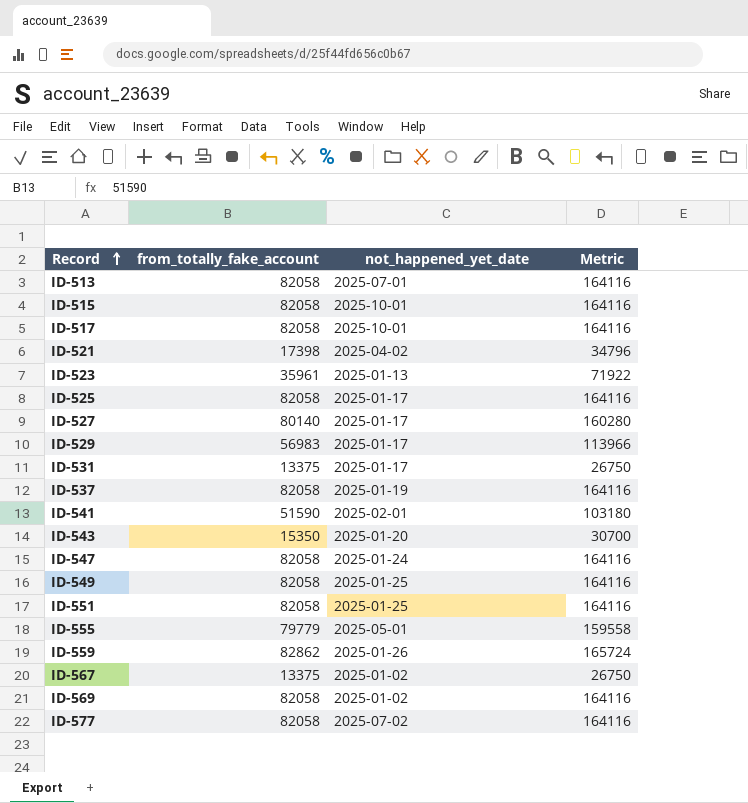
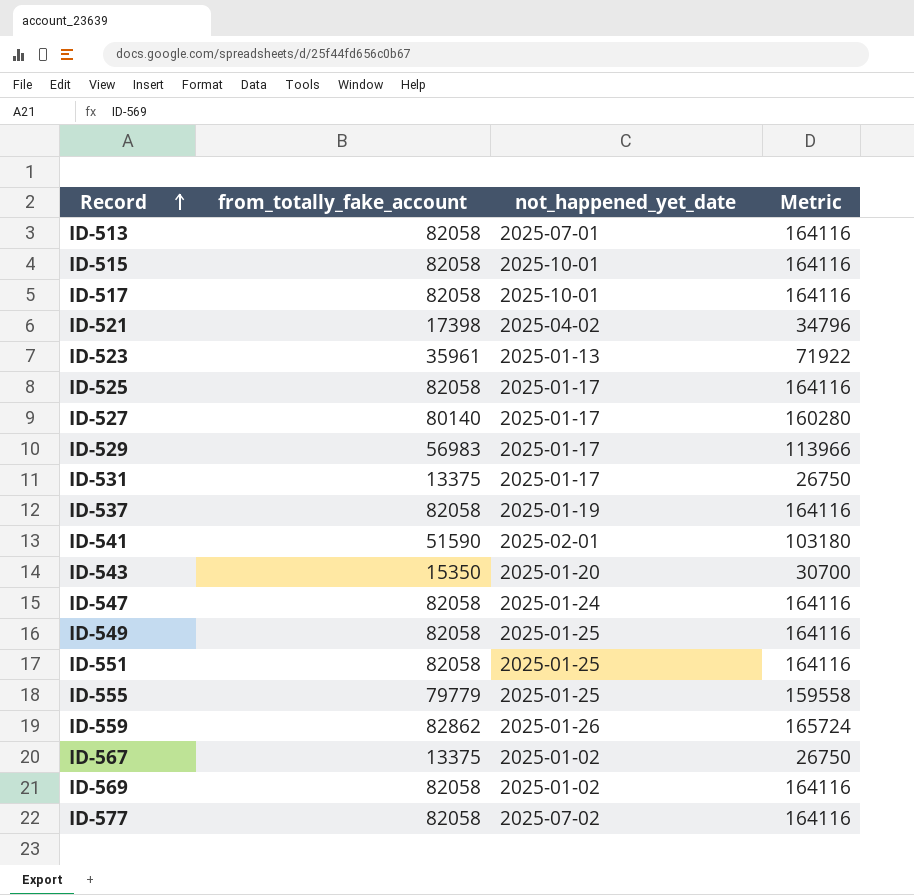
ID-555 | not_happened_yet_date: 2025-05-01 -> 2025-01-25

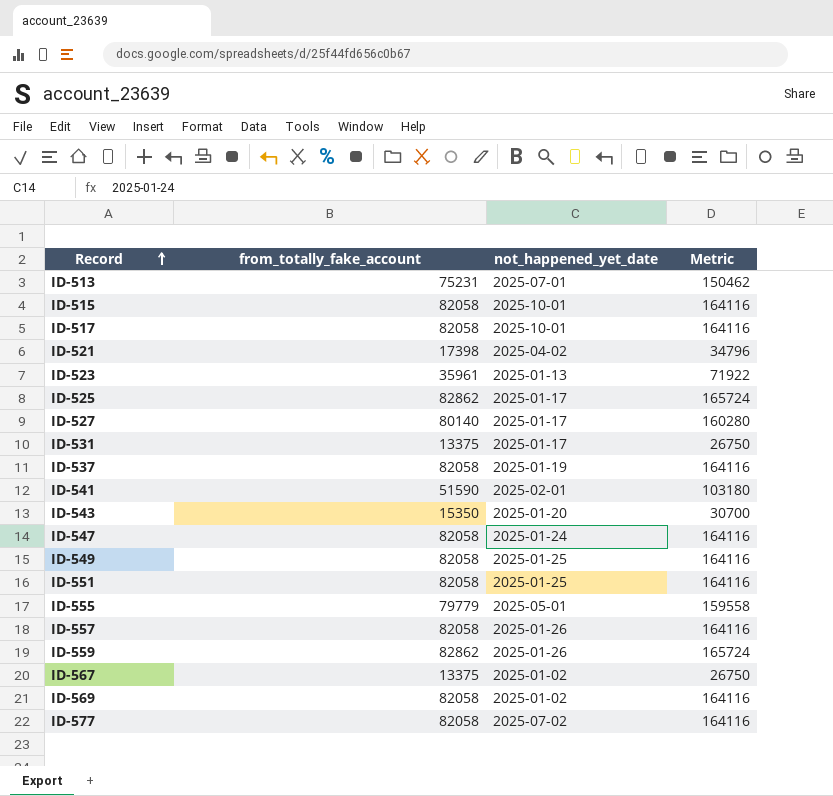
row ID-529: 56983 | 2025-01-17 | 113966 -> none
ID-513 | from_totally_fake_account: 82058 -> 75231
ID-513 | Metric: 164116 -> 150462
ID-525 | from_totally_fake_account: 82058 -> 82862
ID-525 | Metric: 164116 -> 165724
ID-555 | not_happened_yet_date: 2025-01-25 -> 2025-05-01
row ID-557: none -> 82058 | 2025-01-26 | 164116

